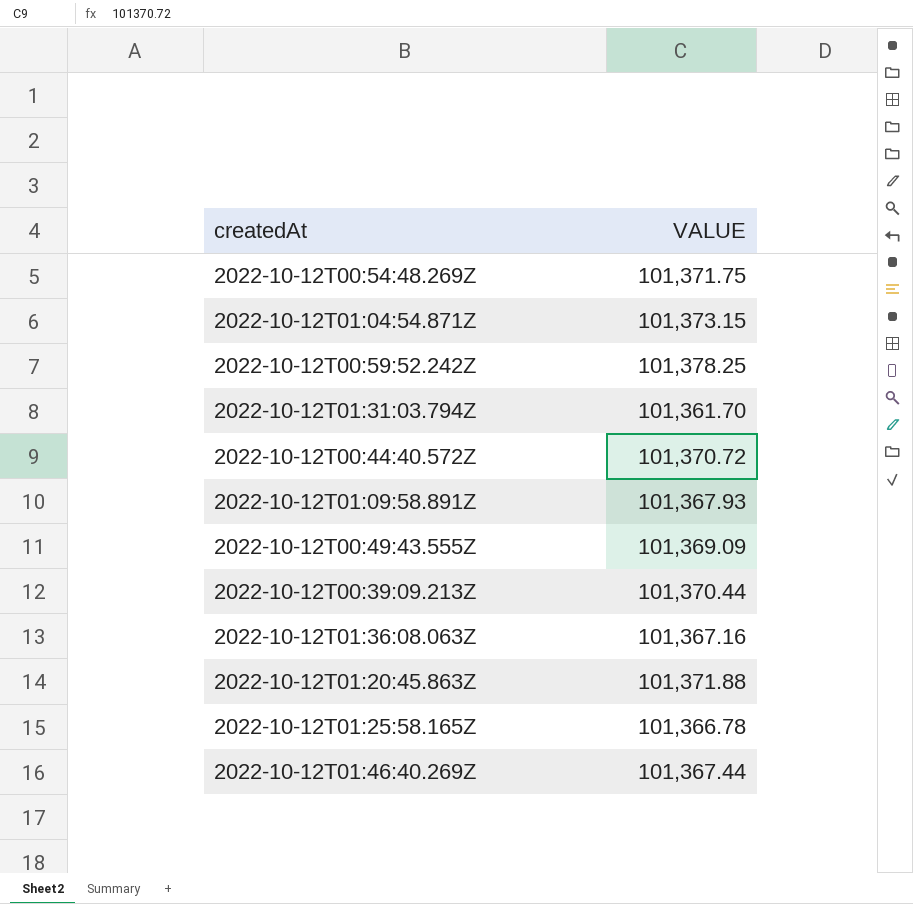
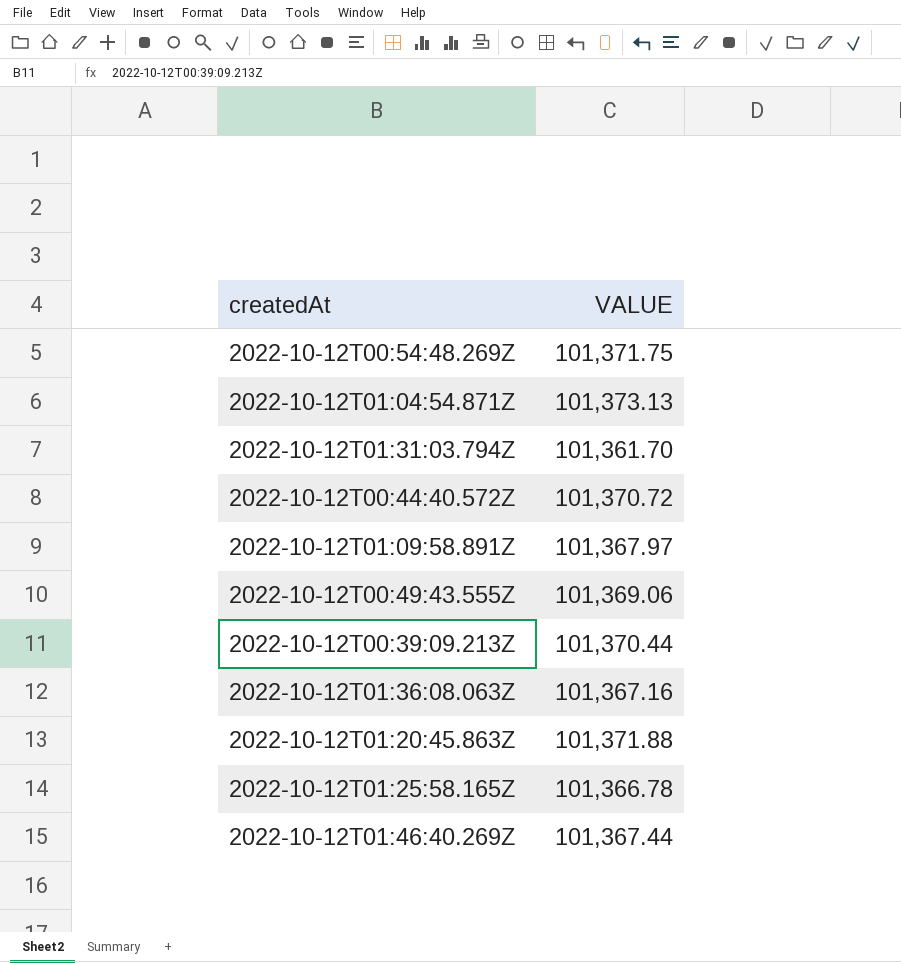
row 2022-10-12T00:59:52.242Z: 101,378.25 -> none
2022-10-12T01:04:54.871Z | VALUE: 101,373.15 -> 101,373.13
2022-10-12T01:09:58.891Z | VALUE: 101,367.93 -> 101,367.97
2022-10-12T00:49:43.555Z | VALUE: 101,369.09 -> 101,369.06

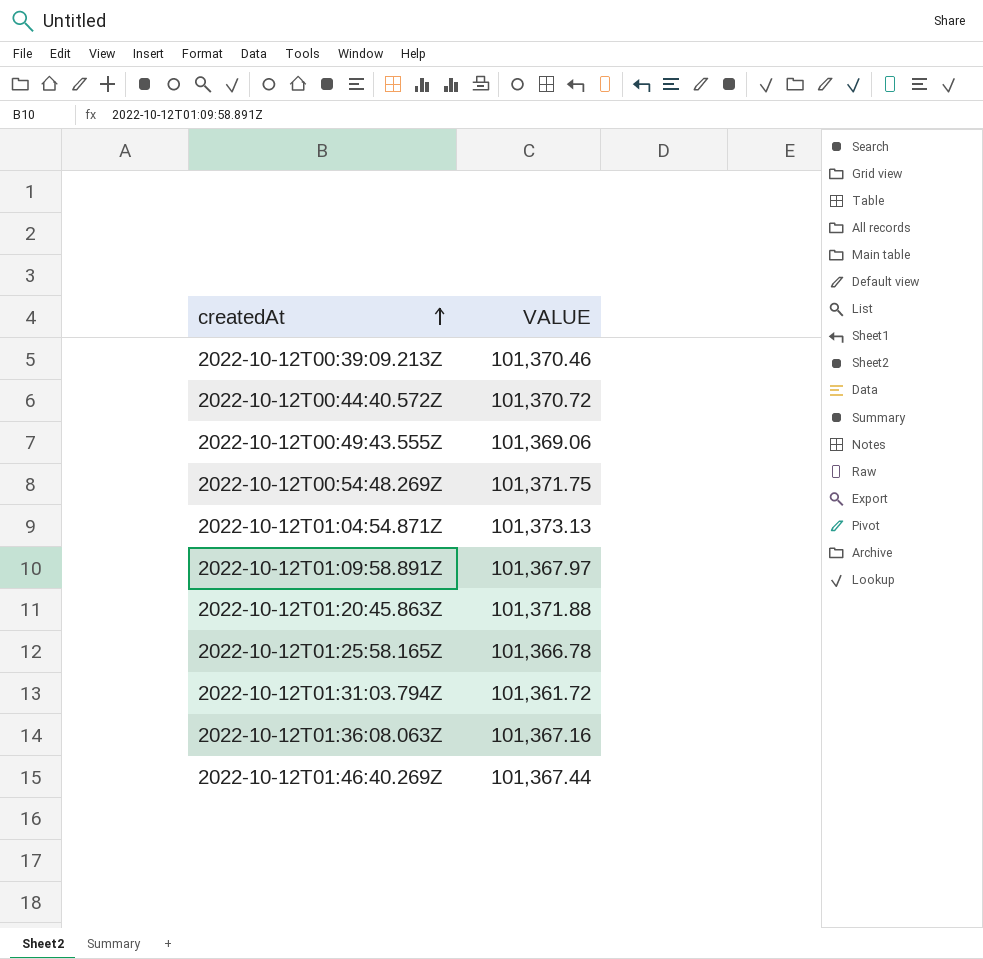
row order: none -> createdAt ascending
2022-10-12T00:39:09.213Z | VALUE: 101,370.44 -> 101,370.46
2022-10-12T01:31:03.794Z | VALUE: 101,361.70 -> 101,361.72

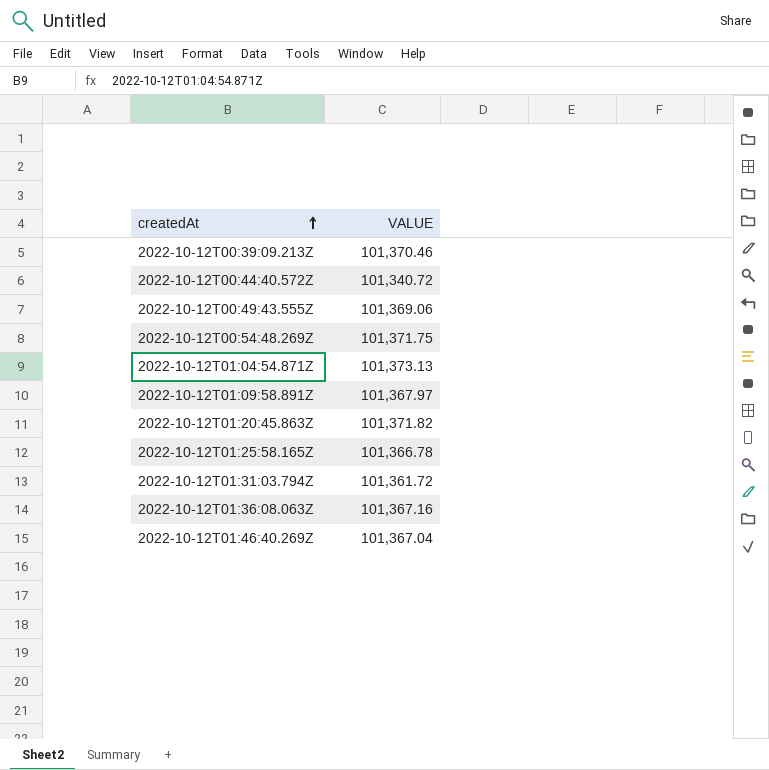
2022-10-12T00:44:40.572Z | VALUE: 101,370.72 -> 101,340.72
2022-10-12T01:20:45.863Z | VALUE: 101,371.88 -> 101,371.82
2022-10-12T01:46:40.269Z | VALUE: 101,367.44 -> 101,367.04

